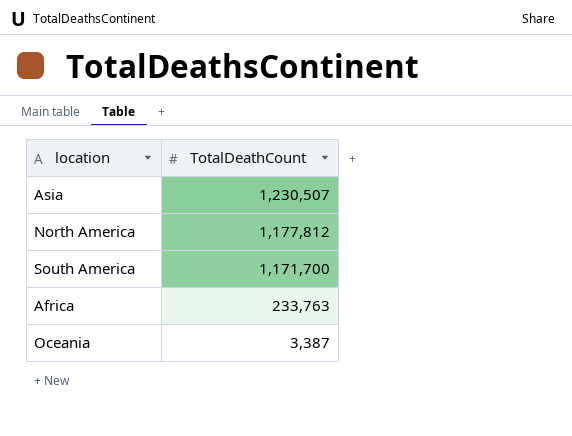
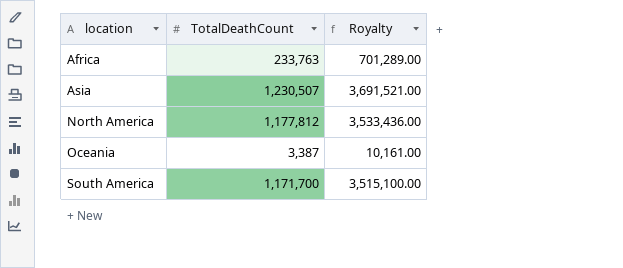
row order: TotalDeathCount descending -> location ascending
column Royalty | formula: none -> [TotalDeathCount] * 3

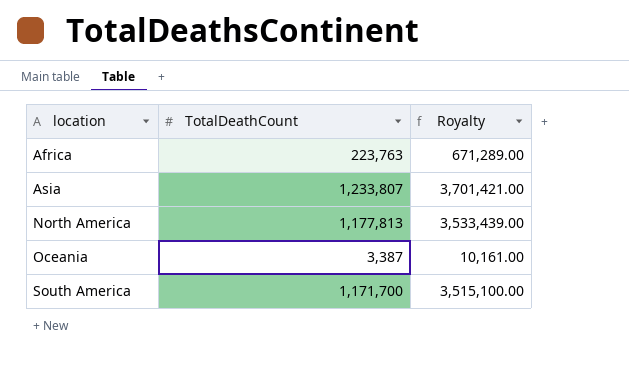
Africa | TotalDeathCount: 233,763 -> 223,763
Africa | Royalty: 701,289.00 -> 671,289.00
Asia | TotalDeathCount: 1,230,507 -> 1,233,807
Asia | Royalty: 3,691,521.00 -> 3,701,421.00
North America | TotalDeathCount: 1,177,812 -> 1,177,813
North America | Royalty: 3,533,436.00 -> 3,533,439.00

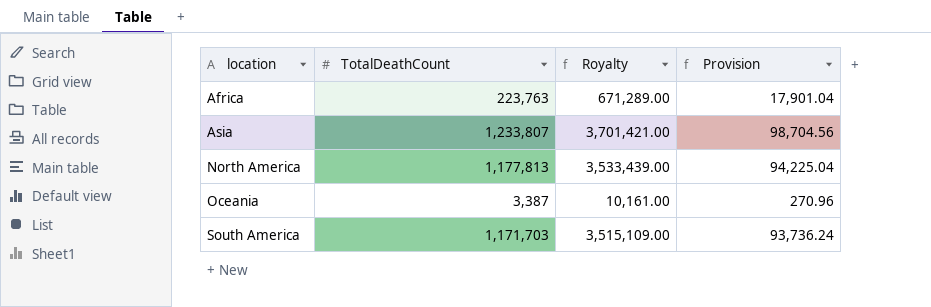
column Provision | formula: none -> [TotalDeathCount] * 0.08
South America | TotalDeathCount: 1,171,700 -> 1,171,703
South America | Royalty: 3,515,100.00 -> 3,515,109.00

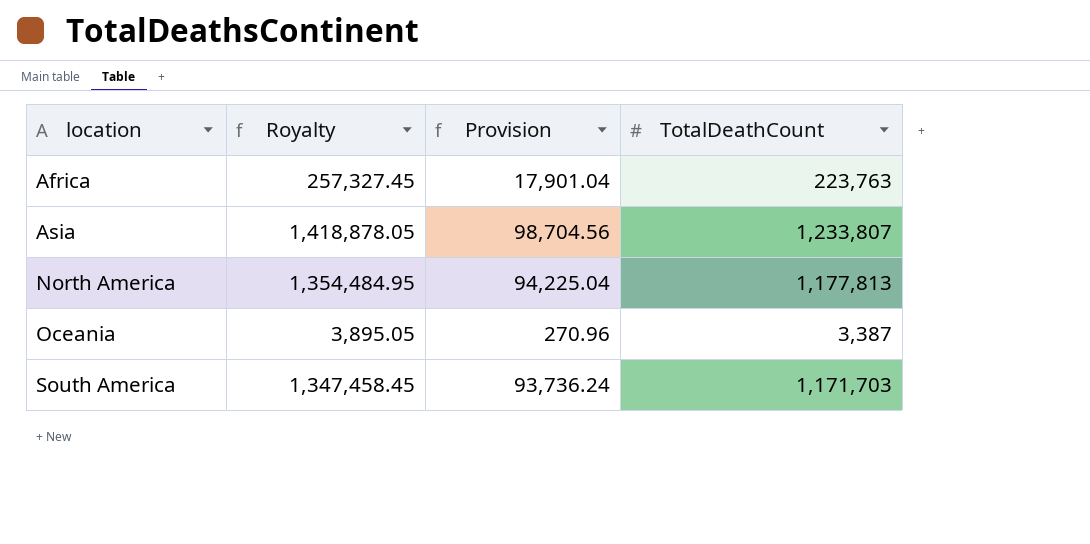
column Royalty | formula: [TotalDeathCount] * 3 -> [TotalDeathCount] * 1.15
column TotalDeathCount | position: 2 -> 4

